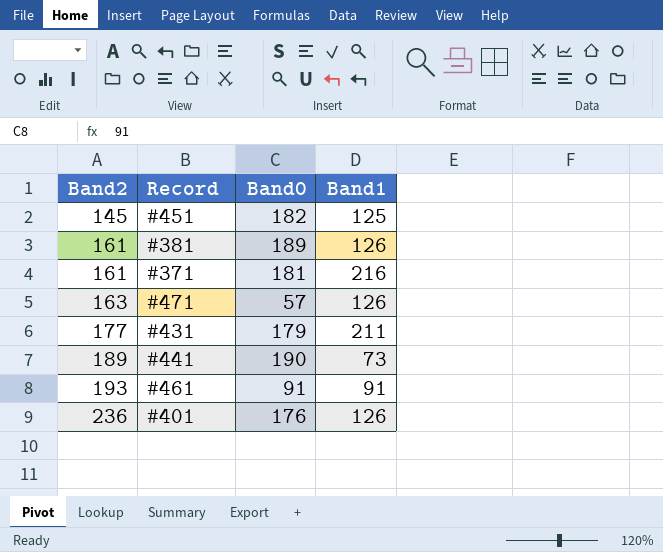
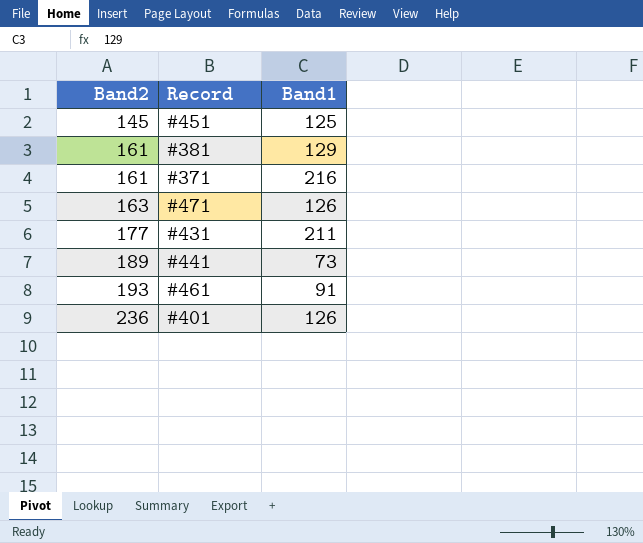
column Band0 | position: 3 -> none
#381 | Band1: 126 -> 129

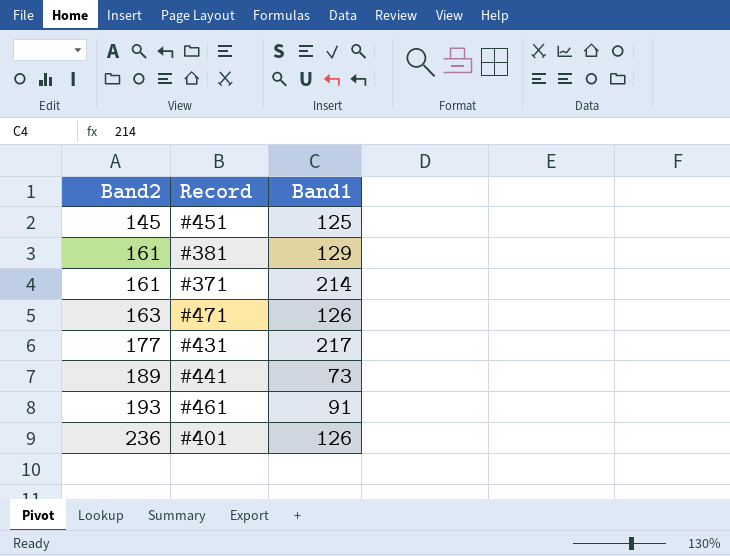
#371 | Band1: 216 -> 214
#431 | Band1: 211 -> 217

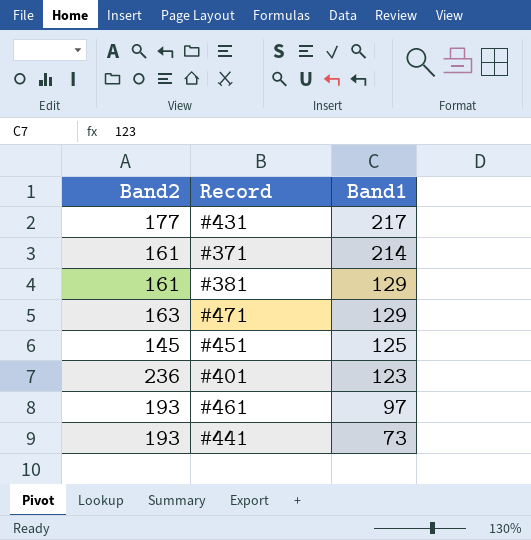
row order: Band2 ascending -> Band1 descending
#471 | Band1: 126 -> 129
#401 | Band1: 126 -> 123
#461 | Band1: 91 -> 97
#441 | Band2: 189 -> 193

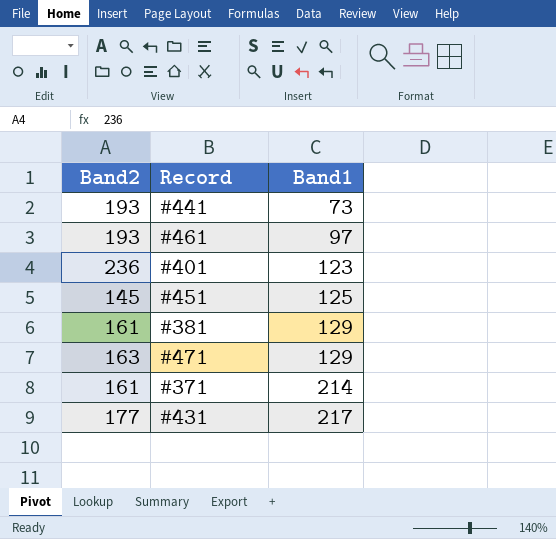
row order: Band1 descending -> Band1 ascending

